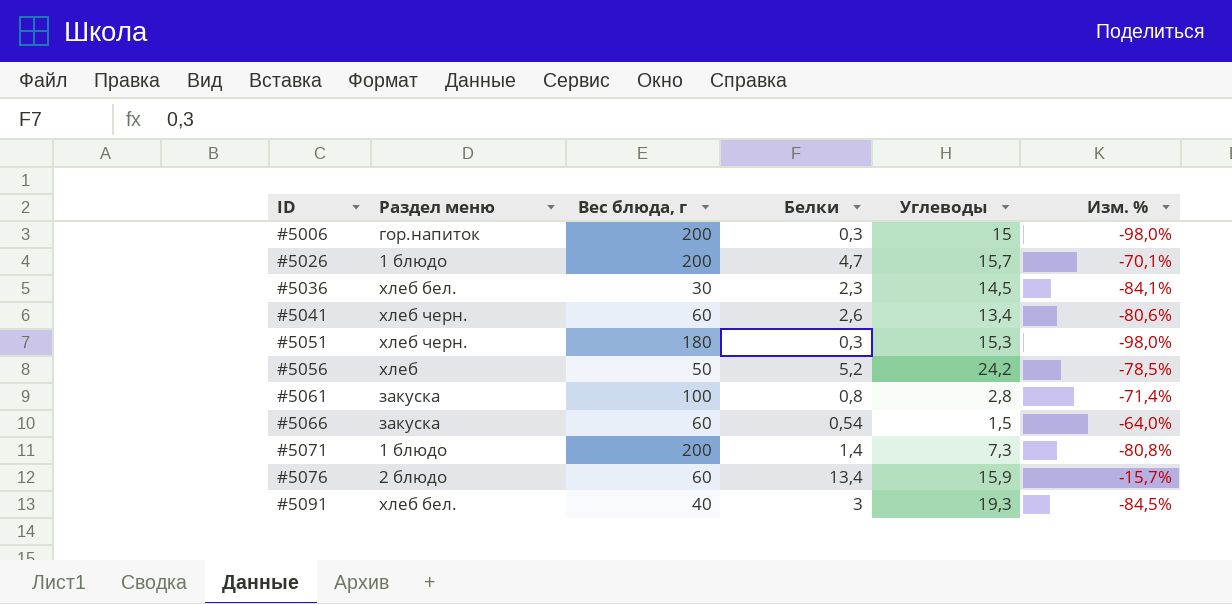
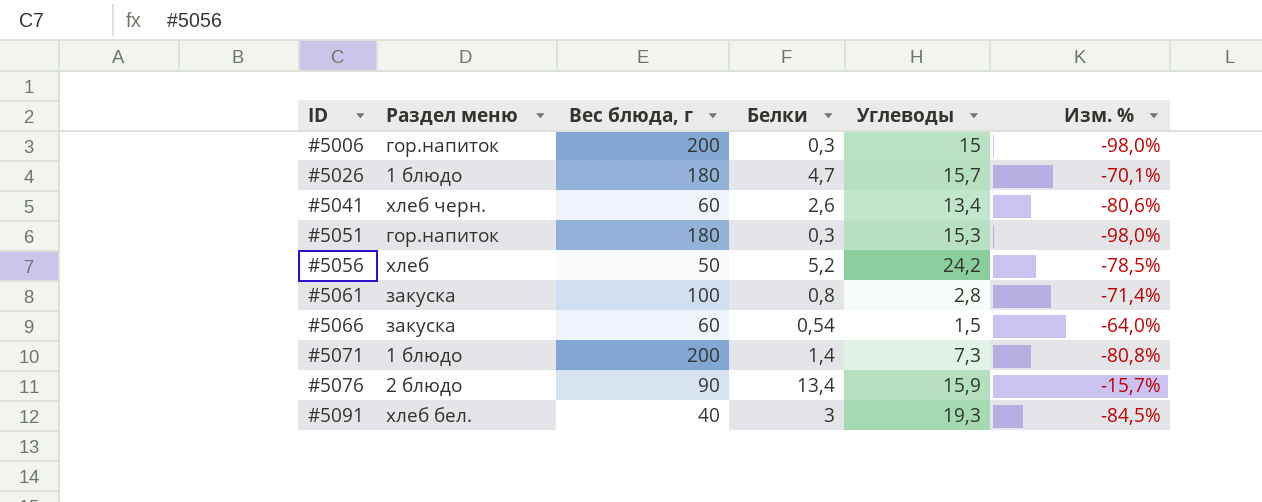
row #5036: хлеб бел. | 30 | 2,3 | 14,5 | -84,1% -> none
#5026 | Вес блюда, г: 200 -> 180
#5051 | Раздел меню: хлеб черн. -> гор.напиток
#5076 | Вес блюда, г: 60 -> 90

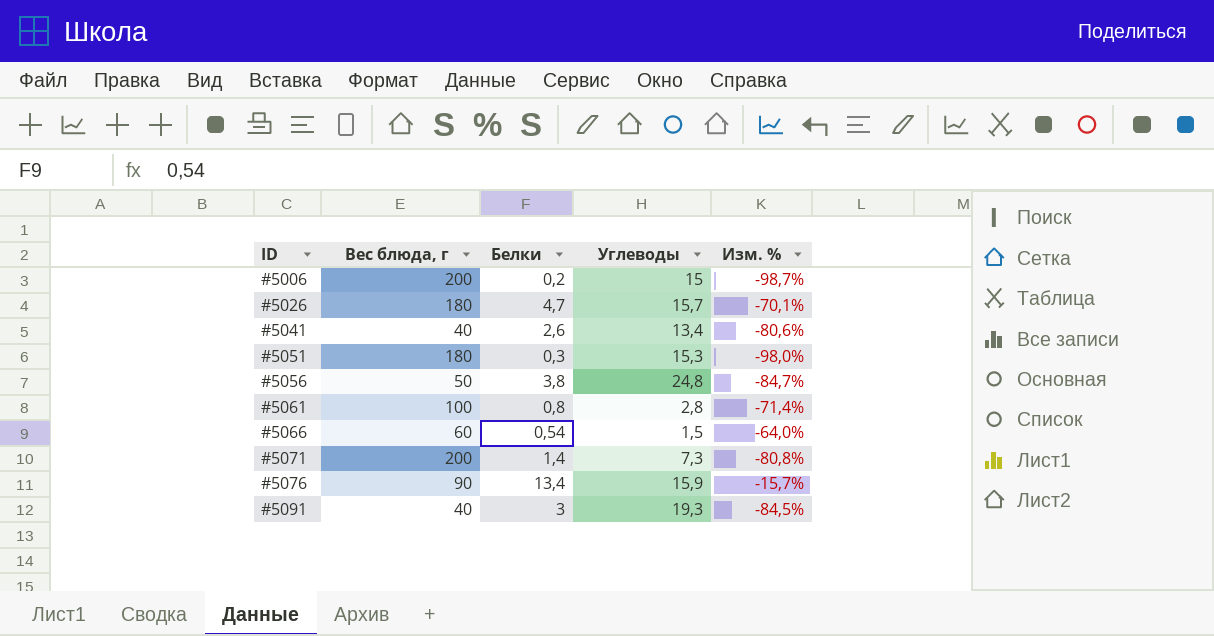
column Раздел меню | position: 2 -> none
#5006 | Белки: 0,3 -> 0,2
#5006 | Изм. %: -98,0% -> -98,7%
#5041 | Вес блюда, г: 60 -> 40
#5056 | Белки: 5,2 -> 3,8
#5056 | Углеводы: 24,2 -> 24,8
#5056 | Изм. %: -78,5% -> -84,7%

